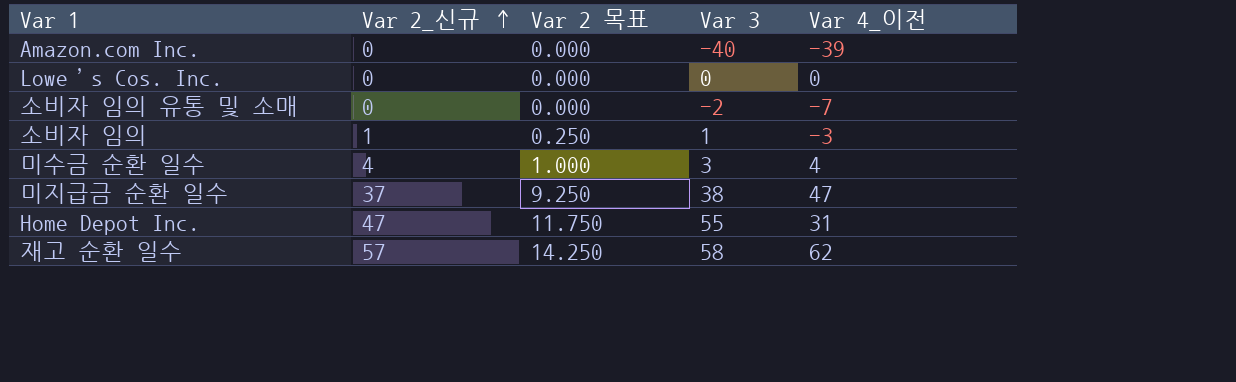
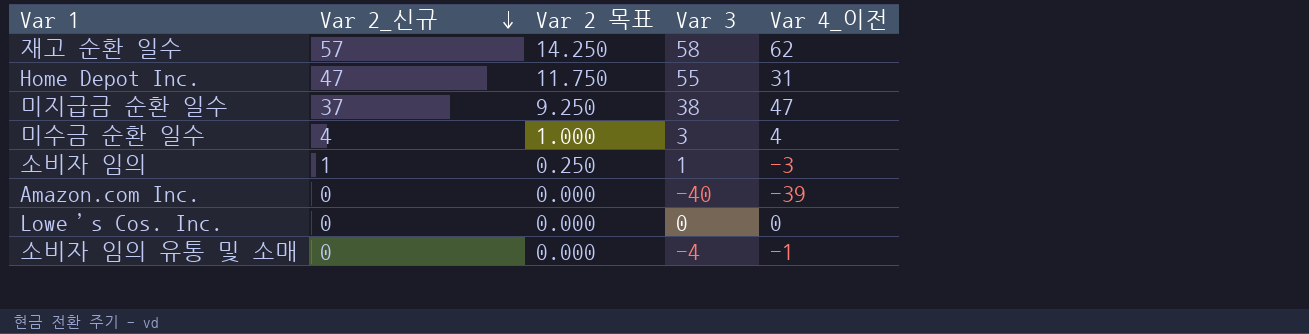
row order: Var 2_신규 ascending -> Var 2_신규 descending
소비자 임의 유통 및 소매 | Var 3: -2 -> -4
소비자 임의 유통 및 소매 | Var 4_이전: -7 -> -1

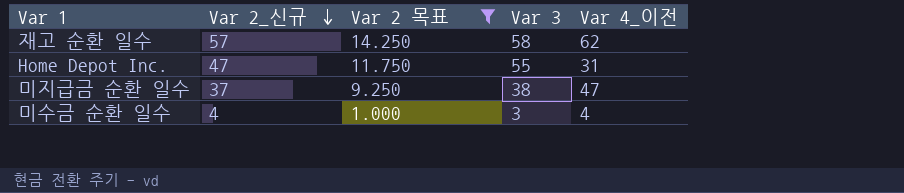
filter: none -> Var 2 목표 >= 1.000

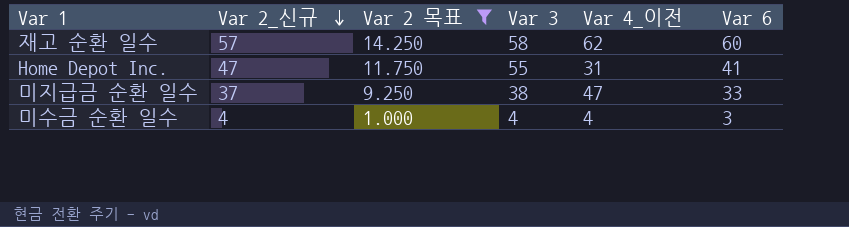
column Var 6 | position: none -> 6
미수금 순환 일수 | Var 3: 3 -> 4

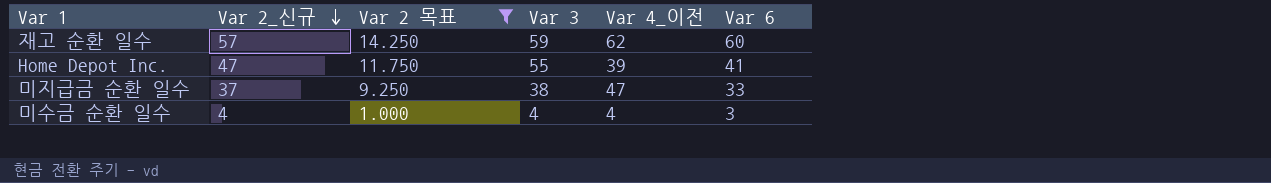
재고 순환 일수 | Var 3: 58 -> 59
Home Depot Inc. | Var 4_이전: 31 -> 39

